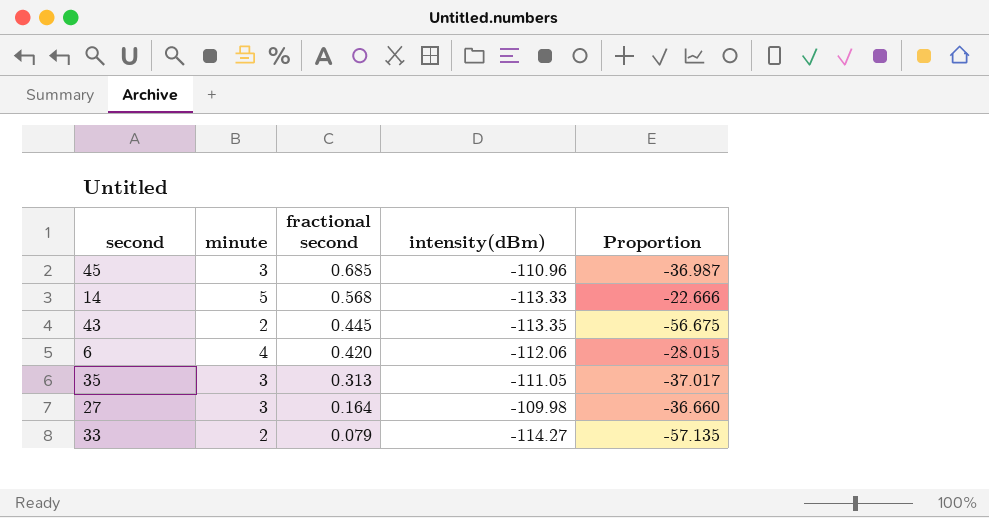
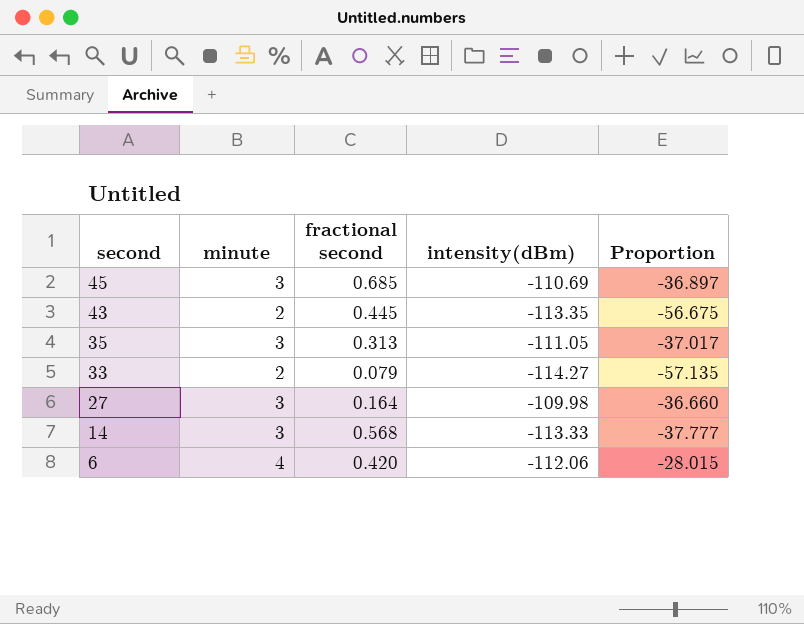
row order: fractional second descending -> second descending
45 | intensity(dBm): -110.96 -> -110.69
45 | Proportion: -36.987 -> -36.897
14 | minute: 5 -> 3
14 | Proportion: -22.666 -> -37.777

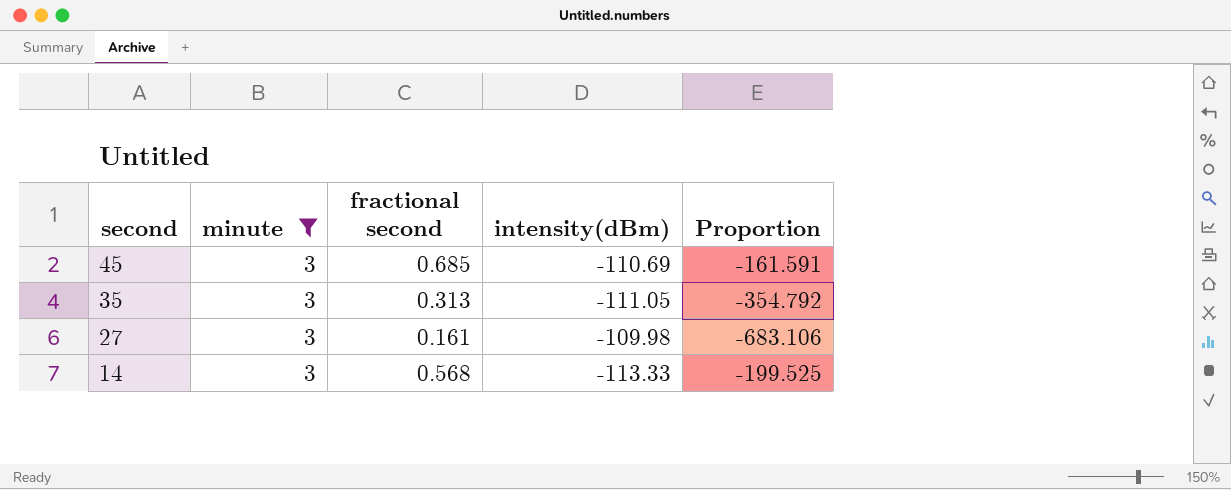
filter: none -> minute = 3
column Proportion | formula: [intensity(dBm)] / [minute] -> [intensity(dBm)] / [fractional second]
27 | fractional second: 0.164 -> 0.161

